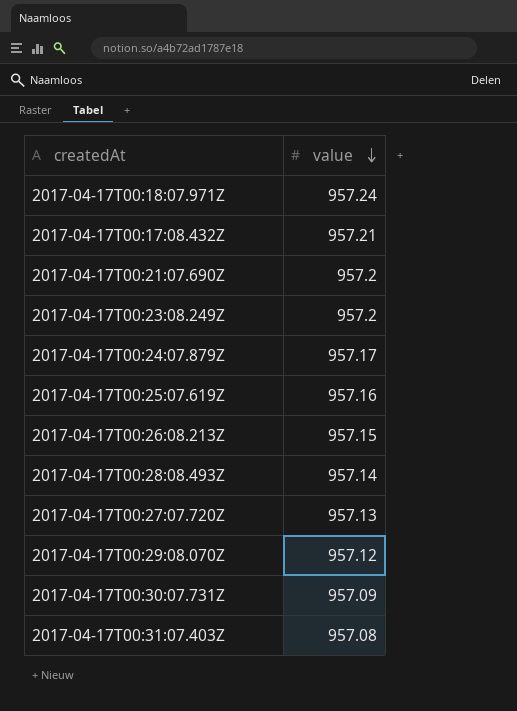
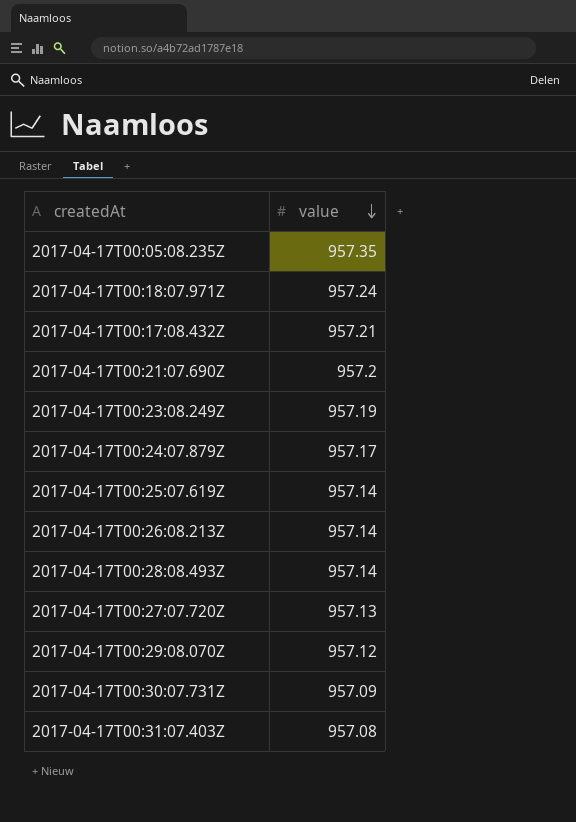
row 2017-04-17T00:05:08.235Z: none -> 957.35
2017-04-17T00:23:08.249Z | value: 957.2 -> 957.19
2017-04-17T00:25:07.619Z | value: 957.16 -> 957.14
2017-04-17T00:26:08.213Z | value: 957.15 -> 957.14

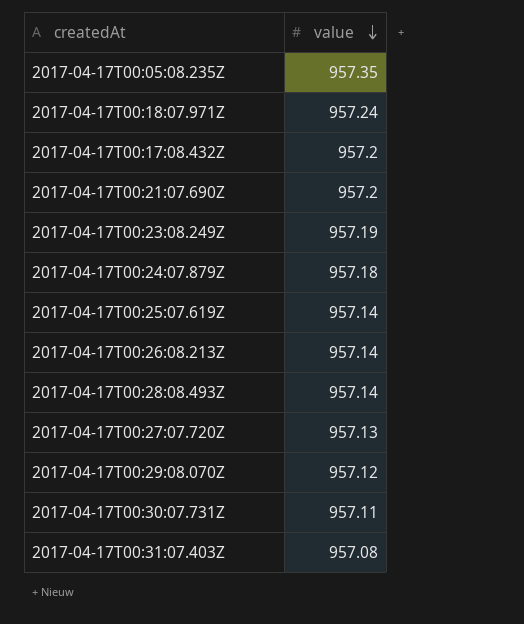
2017-04-17T00:17:08.432Z | value: 957.21 -> 957.2
2017-04-17T00:24:07.879Z | value: 957.17 -> 957.18
2017-04-17T00:30:07.731Z | value: 957.09 -> 957.11

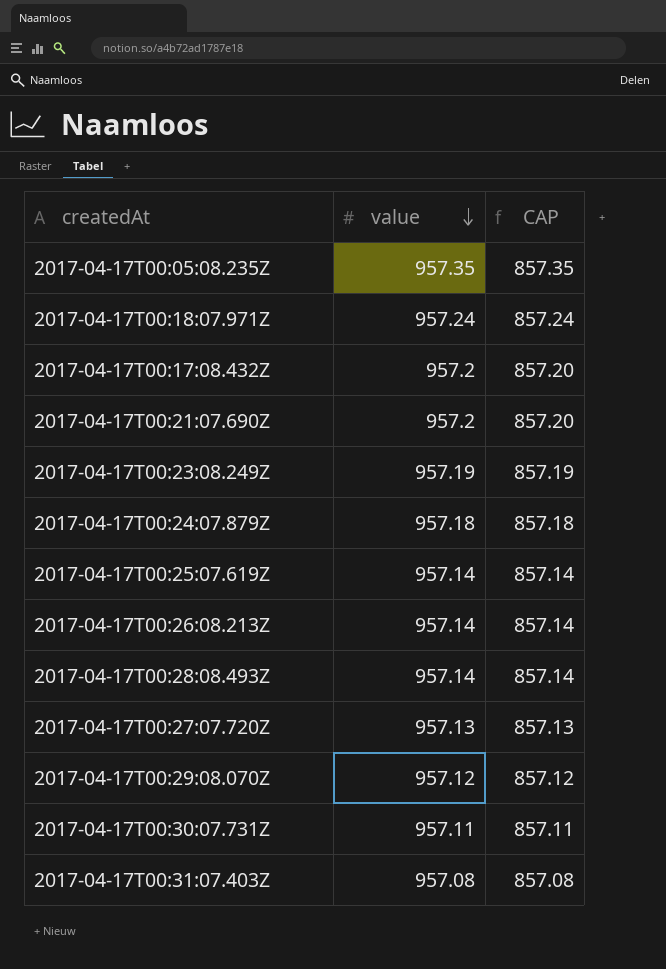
column CAP | formula: none -> [value] - 100

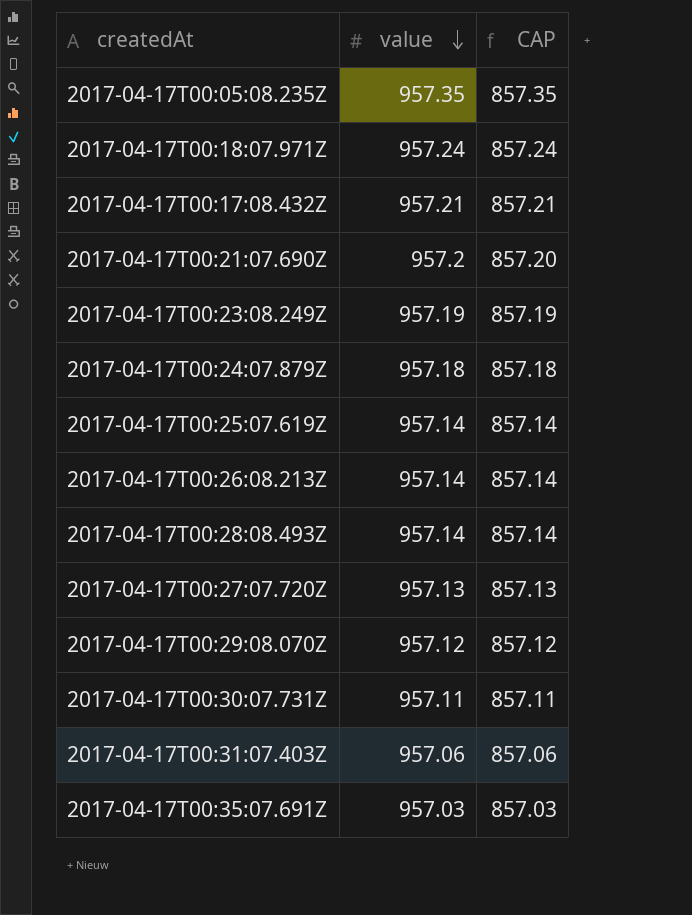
2017-04-17T00:17:08.432Z | value: 957.2 -> 957.21
2017-04-17T00:17:08.432Z | CAP: 857.20 -> 857.21
2017-04-17T00:31:07.403Z | value: 957.08 -> 957.06
2017-04-17T00:31:07.403Z | CAP: 857.08 -> 857.06
row 2017-04-17T00:35:07.691Z: none -> 957.03 | 857.03

